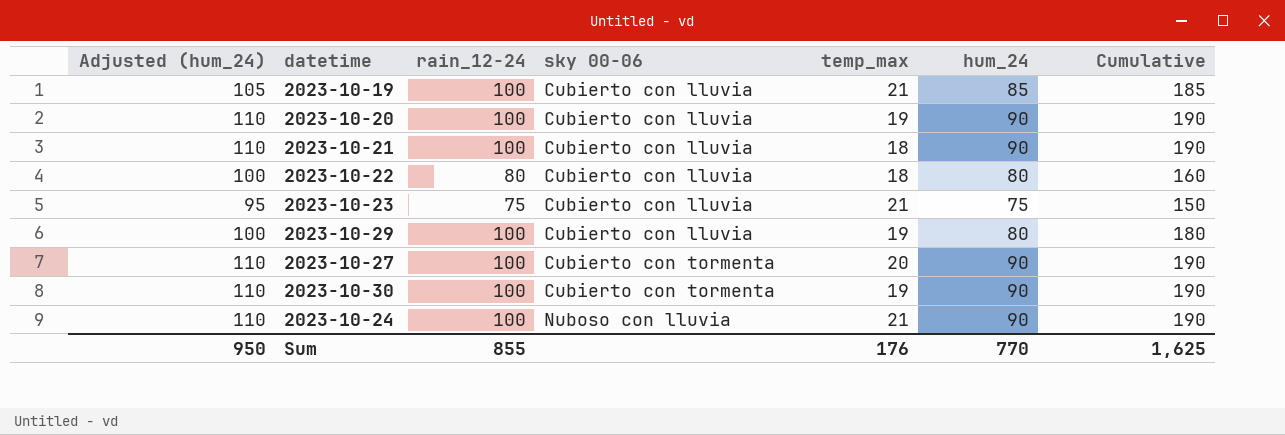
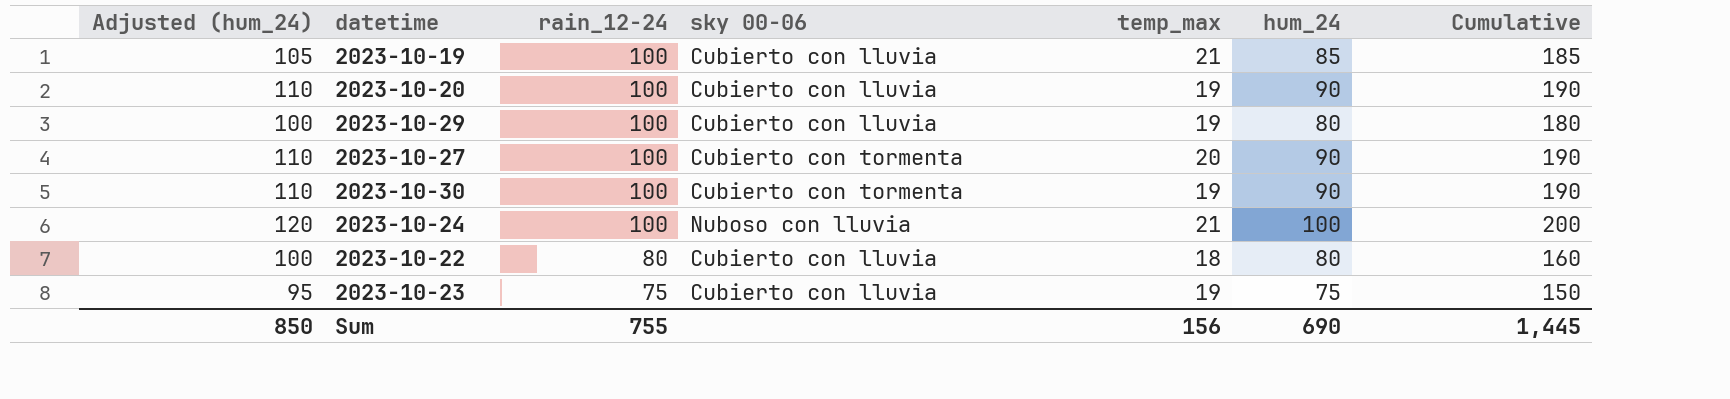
row order: sky 00-06 ascending -> rain_12-24 descending
row 2023-10-21: 110 | 100 | Cubierto con lluvia | 18 | 90 | 190 -> none
2023-10-24 | Adjusted (hum_24): 110 -> 120
2023-10-24 | hum_24: 90 -> 100
2023-10-24 | Cumulative: 190 -> 200
2023-10-23 | temp_max: 21 -> 19
Sum | Adjusted (hum_24): 950 -> 850
Sum | rain_12-24: 855 -> 755
Sum | temp_max: 176 -> 156
Sum | hum_24: 770 -> 690
Sum | Cumulative: 1,625 -> 1,445

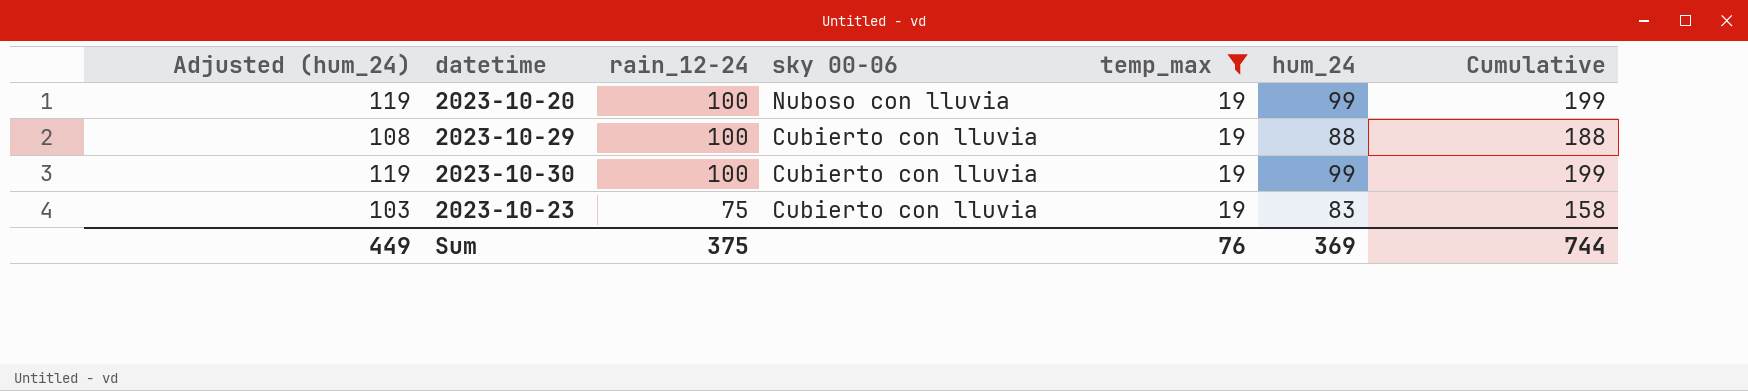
filter: none -> temp_max = 19
2023-10-20 | Adjusted (hum_24): 110 -> 119
2023-10-20 | sky 00-06: Cubierto con lluvia -> Nuboso con lluvia
2023-10-20 | hum_24: 90 -> 99
2023-10-20 | Cumulative: 190 -> 199
2023-10-29 | Adjusted (hum_24): 100 -> 108
2023-10-29 | hum_24: 80 -> 88
2023-10-29 | Cumulative: 180 -> 188
2023-10-30 | Adjusted (hum_24): 110 -> 119
2023-10-30 | sky 00-06: Cubierto con tormenta -> Cubierto con lluvia
2023-10-30 | hum_24: 90 -> 99
2023-10-30 | Cumulative: 190 -> 199
2023-10-23 | Adjusted (hum_24): 95 -> 103
2023-10-23 | hum_24: 75 -> 83
2023-10-23 | Cumulative: 150 -> 158
Sum | Adjusted (hum_24): 850 -> 449
Sum | rain_12-24: 755 -> 375
Sum | temp_max: 156 -> 76
Sum | hum_24: 690 -> 369
Sum | Cumulative: 1,445 -> 744

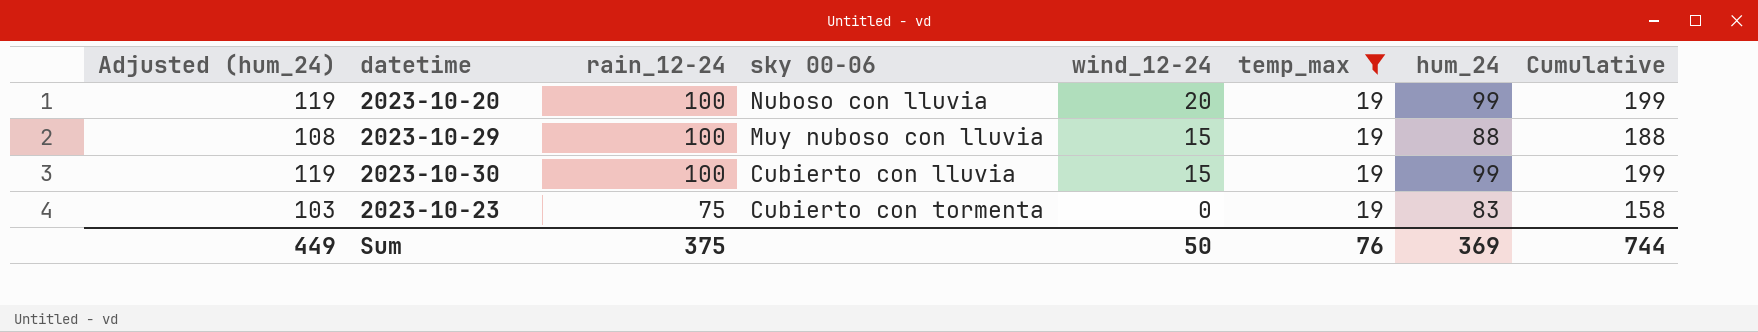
column wind_12-24 | position: none -> 5
2023-10-29 | sky 00-06: Cubierto con lluvia -> Muy nuboso con lluvia
2023-10-23 | sky 00-06: Cubierto con lluvia -> Cubierto con tormenta

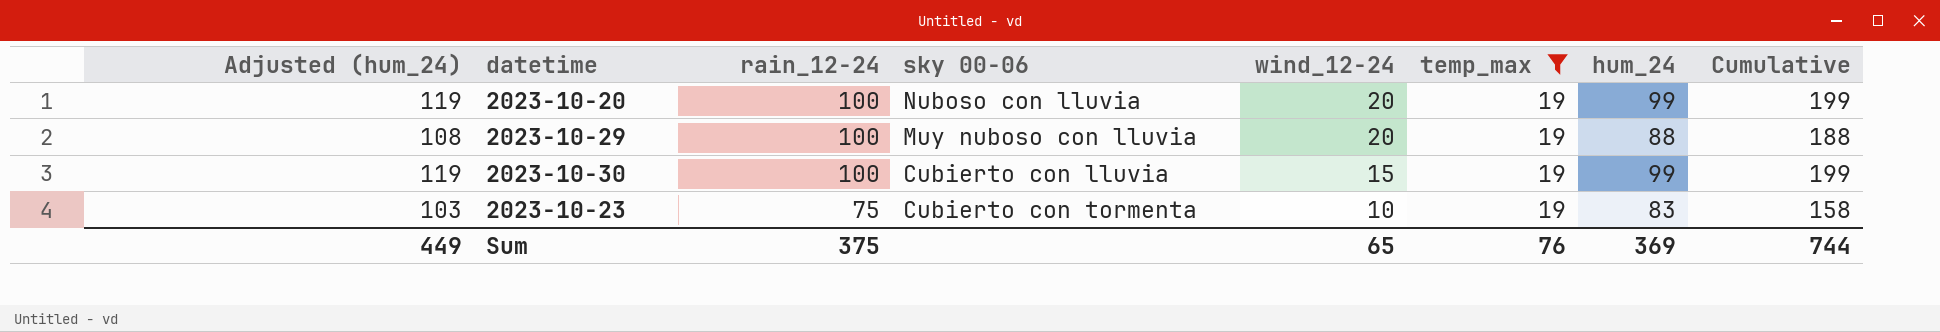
2023-10-29 | wind_12-24: 15 -> 20
2023-10-23 | wind_12-24: 0 -> 10
Sum | wind_12-24: 50 -> 65

